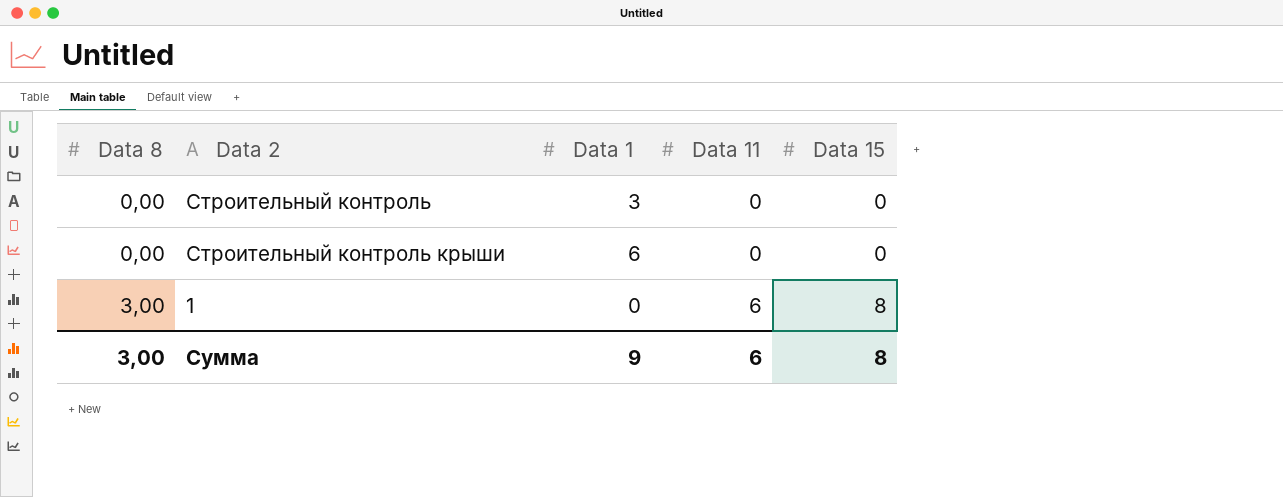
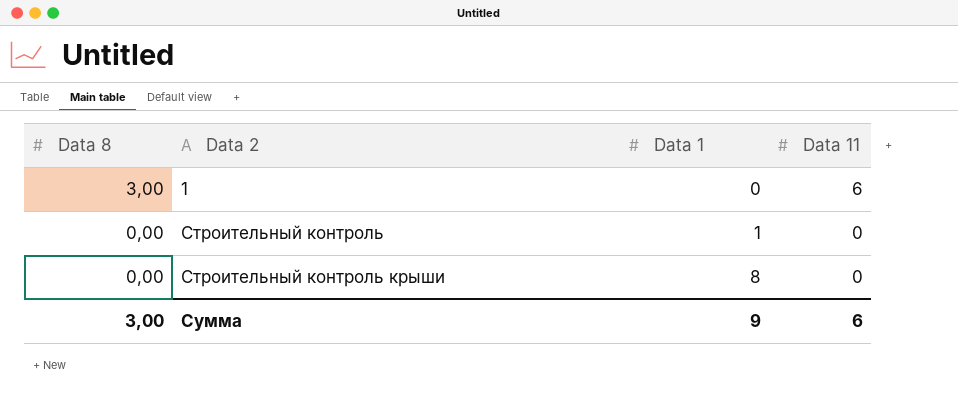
row order: Data 8 ascending -> Data 8 descending
column Data 15 | position: 5 -> none
Строительный контроль | Data 1: 3 -> 1
Строительный контроль крыши | Data 1: 6 -> 8

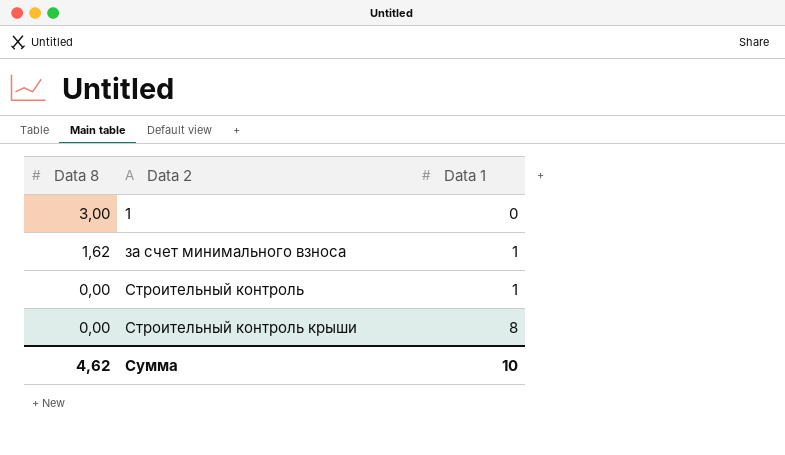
column Data 11 | position: 4 -> none
row за счет минимального взноса: none -> 1,62 | 1
Сумма | Data 8: 3,00 -> 4,62
Сумма | Data 1: 9 -> 10

